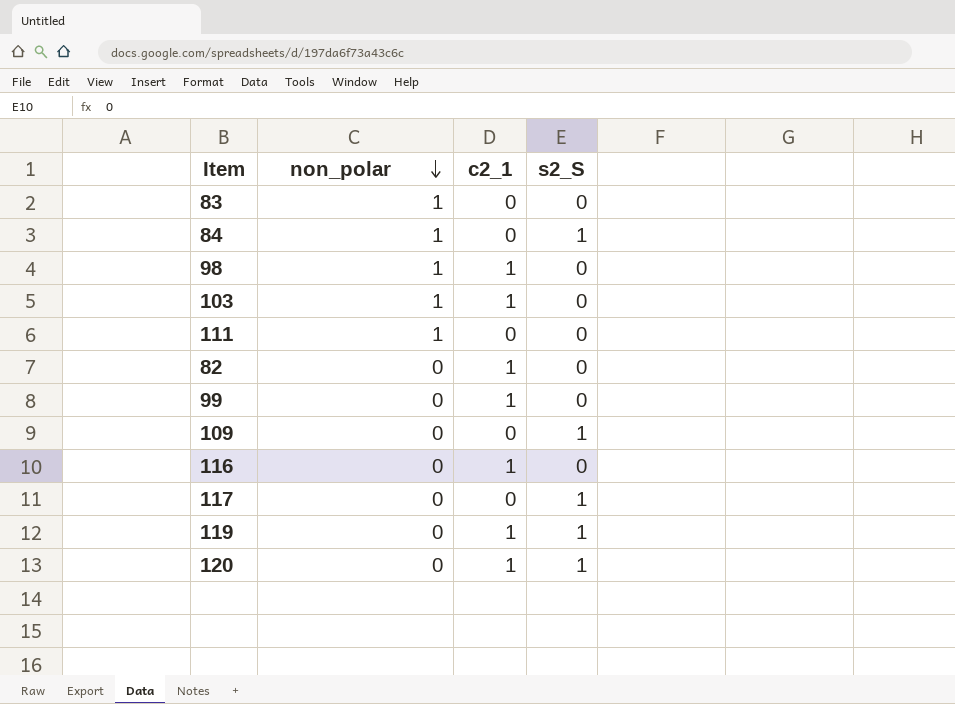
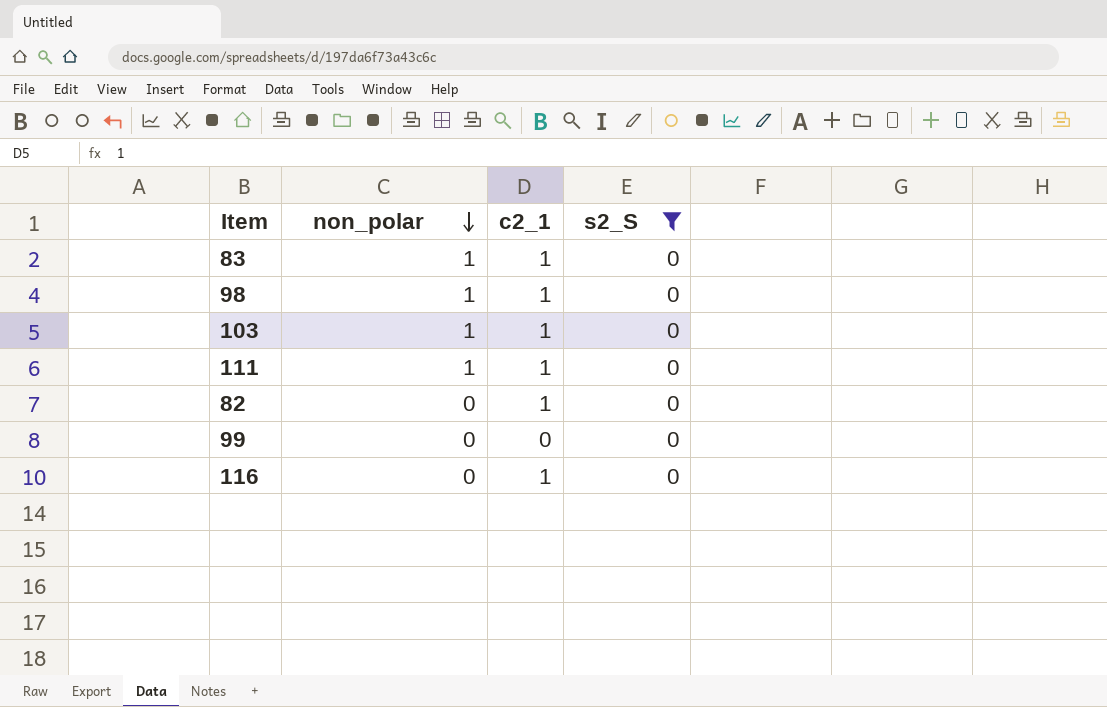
filter: none -> s2_S = 0
83 | c2_1: 0 -> 1
111 | c2_1: 0 -> 1
99 | c2_1: 1 -> 0

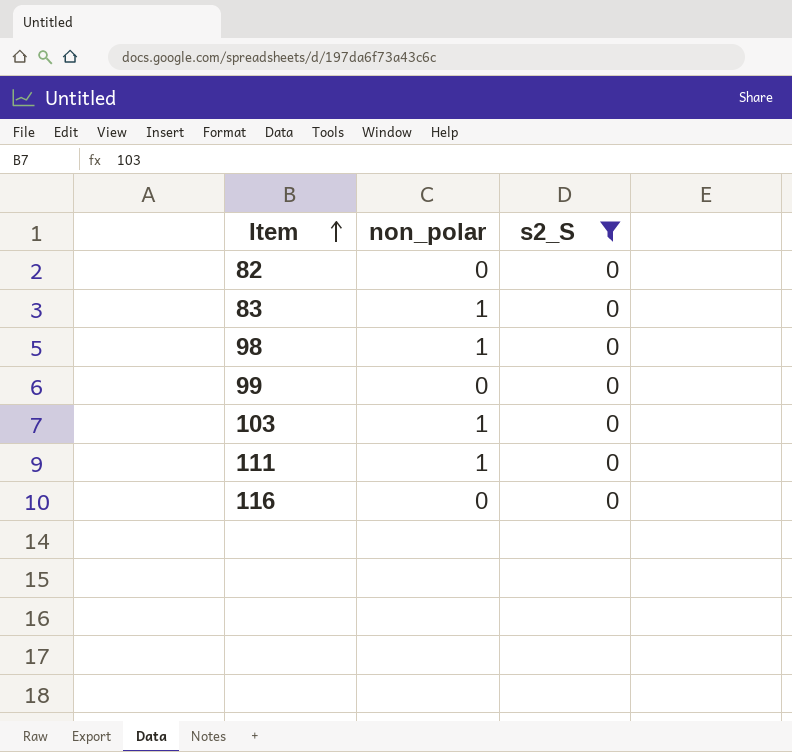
row order: non_polar descending -> Item ascending
column c2_1 | position: 3 -> none

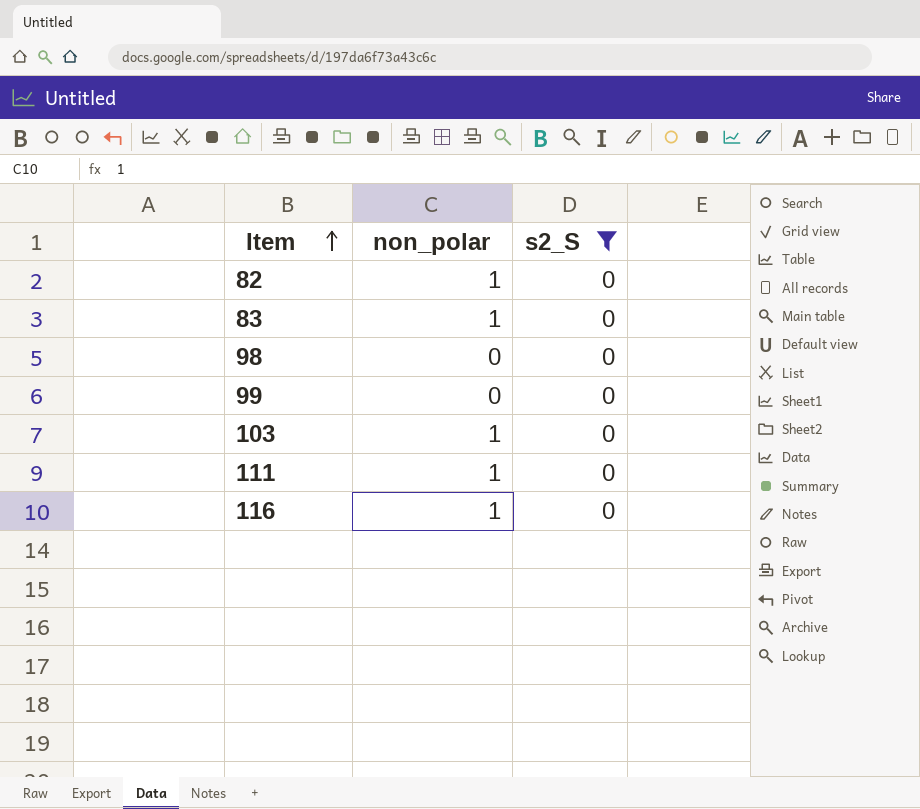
82 | non_polar: 0 -> 1
98 | non_polar: 1 -> 0
116 | non_polar: 0 -> 1

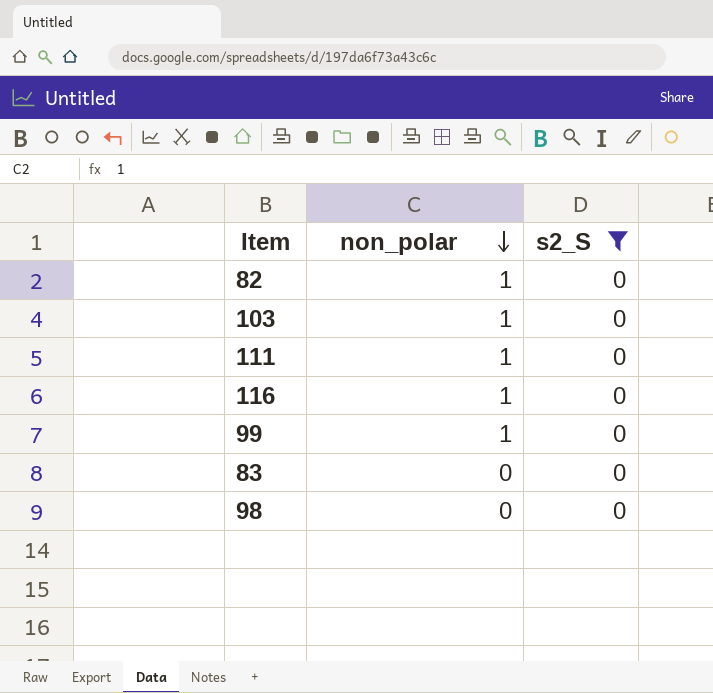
row order: Item ascending -> non_polar descending
99 | non_polar: 0 -> 1
83 | non_polar: 1 -> 0

